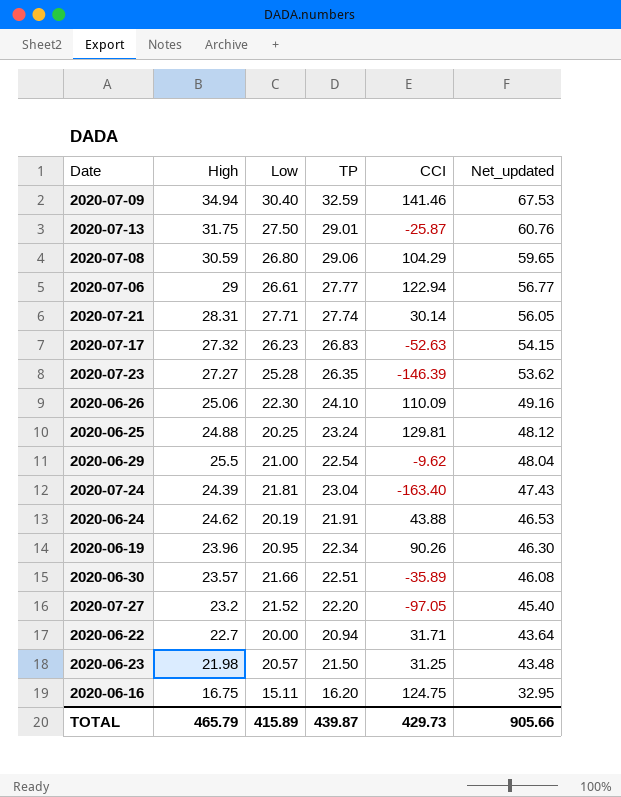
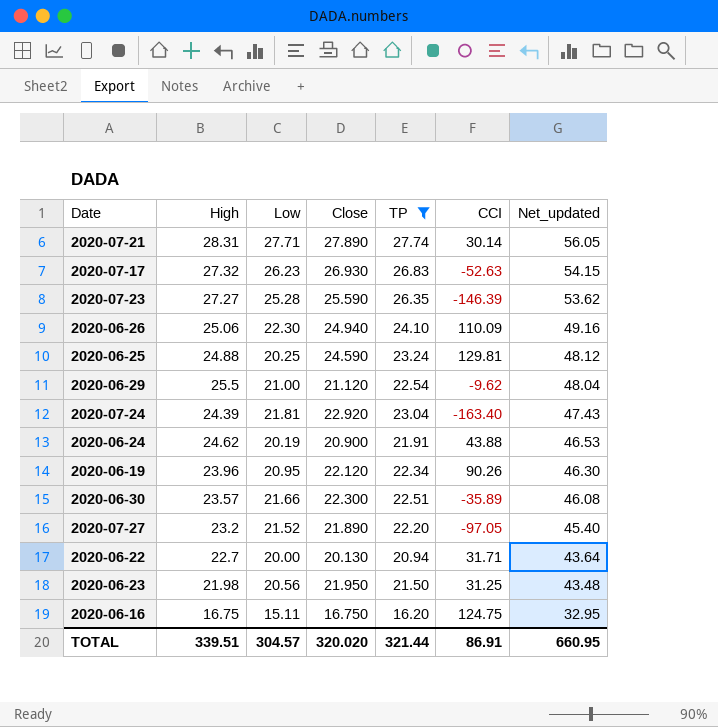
filter: none -> TP <= 27.74
column Close | position: none -> 4
2020-06-23 | Low: 20.57 -> 20.56
TOTAL | High: 465.79 -> 339.51
TOTAL | Low: 415.89 -> 304.57
TOTAL | TP: 439.87 -> 321.44
TOTAL | CCI: 429.73 -> 86.91
TOTAL | Net_updated: 905.66 -> 660.95

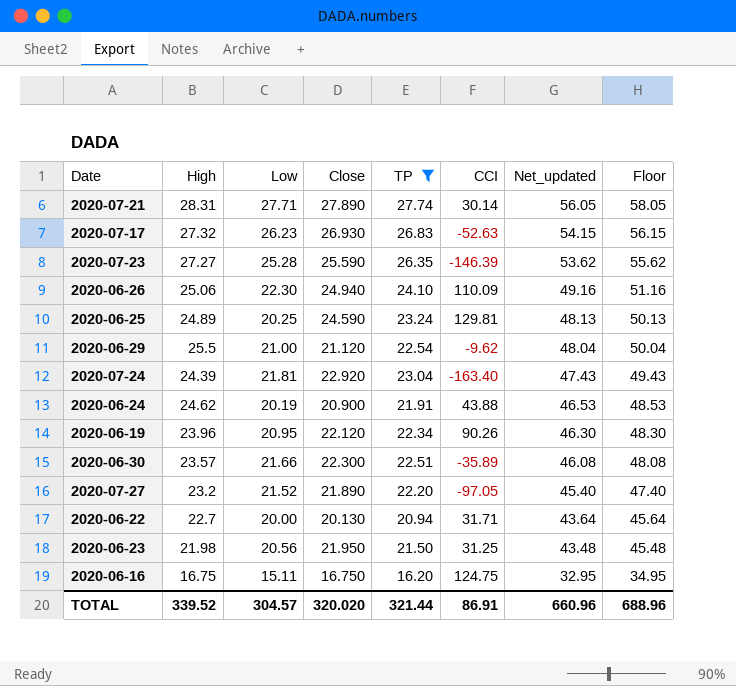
column Floor | formula: none -> [Net_updated] + 2
2020-06-25 | High: 24.88 -> 24.89
2020-06-25 | Net_updated: 48.12 -> 48.13
TOTAL | High: 339.51 -> 339.52
TOTAL | Net_updated: 660.95 -> 660.96

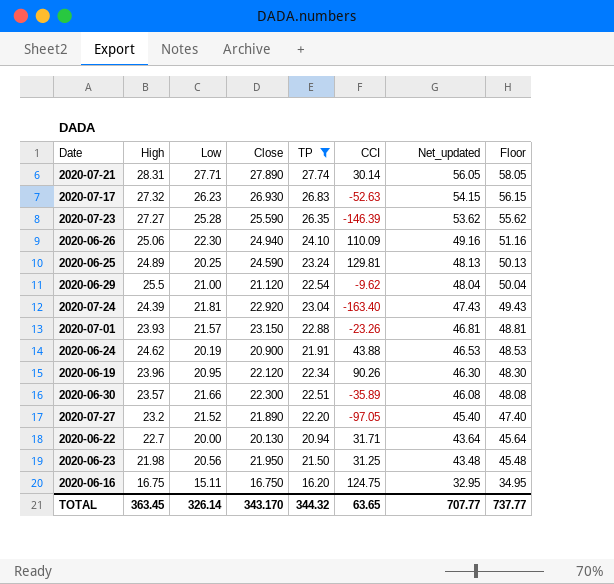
row 2020-07-01: none -> 23.93 | 21.57 | 23.150 | 22.88 | -23.26 | 46.81 | 48.81
TOTAL | High: 339.52 -> 363.45
TOTAL | Low: 304.57 -> 326.14
TOTAL | Close: 320.020 -> 343.170
TOTAL | TP: 321.44 -> 344.32
TOTAL | CCI: 86.91 -> 63.65
TOTAL | Net_updated: 660.96 -> 707.77
TOTAL | Floor: 688.96 -> 737.77

